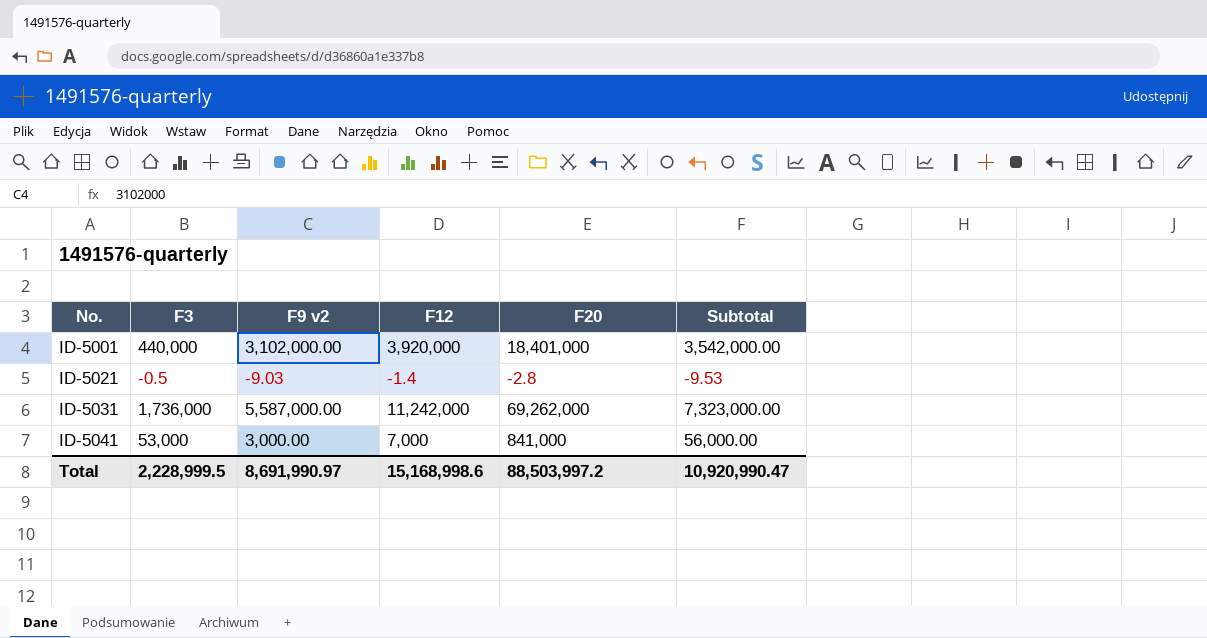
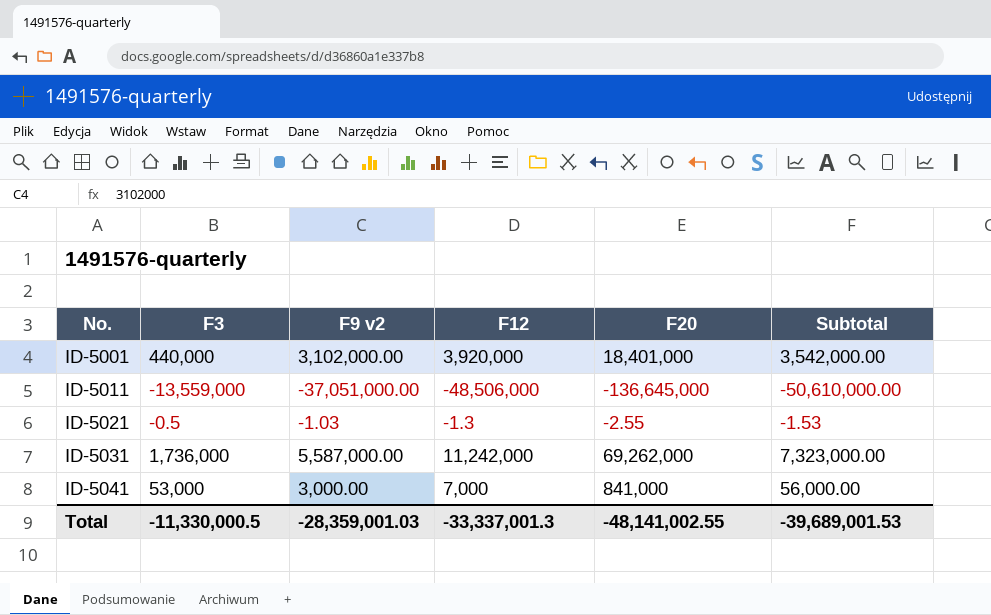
row ID-5011: none -> -13,559,000 | -37,051,000.00 | -48,506,000 | -136,645,000 | -50,610,000.00
ID-5021 | F9 v2: -9.03 -> -1.03
ID-5021 | F12: -1.4 -> -1.3
ID-5021 | F20: -2.8 -> -2.55
ID-5021 | Subtotal: -9.53 -> -1.53
Total | F3: 2,228,999.5 -> -11,330,000.5
Total | F9 v2: 8,691,990.97 -> -28,359,001.03
Total | F12: 15,168,998.6 -> -33,337,001.3
Total | F20: 88,503,997.2 -> -48,141,002.55
Total | Subtotal: 10,920,990.47 -> -39,689,001.53

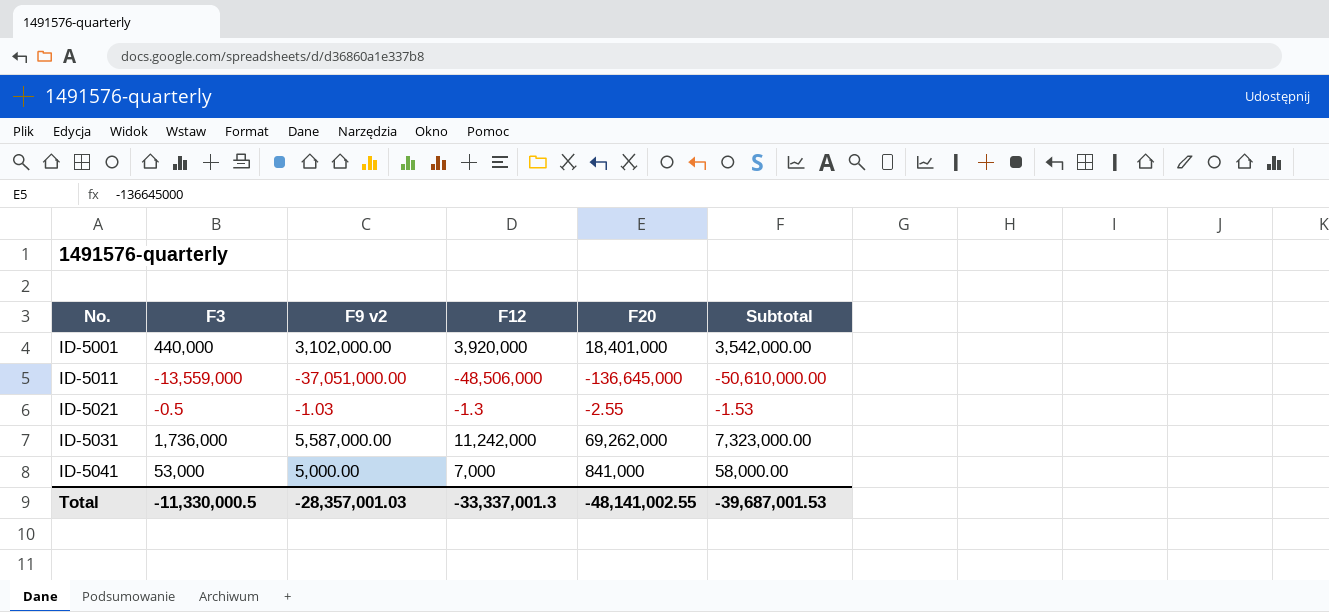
ID-5041 | F9 v2: 3,000.00 -> 5,000.00
ID-5041 | Subtotal: 56,000.00 -> 58,000.00
Total | F9 v2: -28,359,001.03 -> -28,357,001.03
Total | Subtotal: -39,689,001.53 -> -39,687,001.53

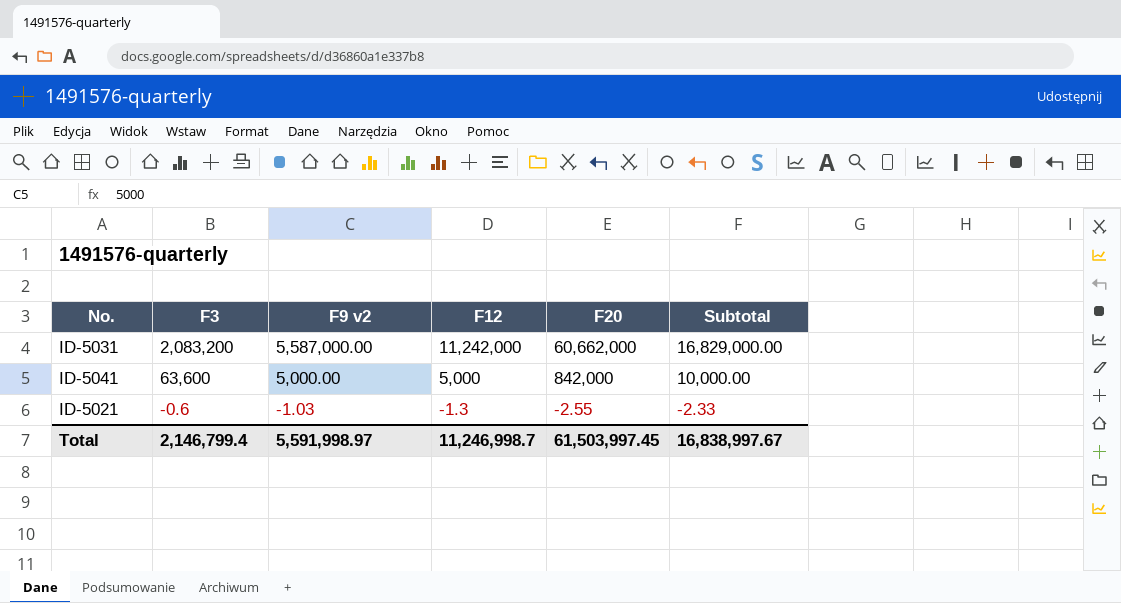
row order: No. ascending -> F3 descending
column Subtotal | formula: [F3] + [F9 v2] -> [F9 v2] + [F12]
row ID-5001: 440,000 | 3,102,000.00 | 3,920,000 | 18,401,000 | 3,542,000.00 -> none
row ID-5011: -13,559,000 | -37,051,000.00 | -48,506,000 | -136,645,000 | -50,610,000.00 -> none
ID-5031 | F3: 1,736,000 -> 2,083,200
ID-5031 | F20: 69,262,000 -> 60,662,000
ID-5041 | F3: 53,000 -> 63,600
ID-5041 | F12: 7,000 -> 5,000
ID-5041 | F20: 841,000 -> 842,000
ID-5021 | F3: -0.5 -> -0.6
Total | F3: -11,330,000.5 -> 2,146,799.4
Total | F9 v2: -28,357,001.03 -> 5,591,998.97
Total | F12: -33,337,001.3 -> 11,246,998.7
Total | F20: -48,141,002.55 -> 61,503,997.45
Total | Subtotal: -39,687,001.53 -> 16,838,997.67

